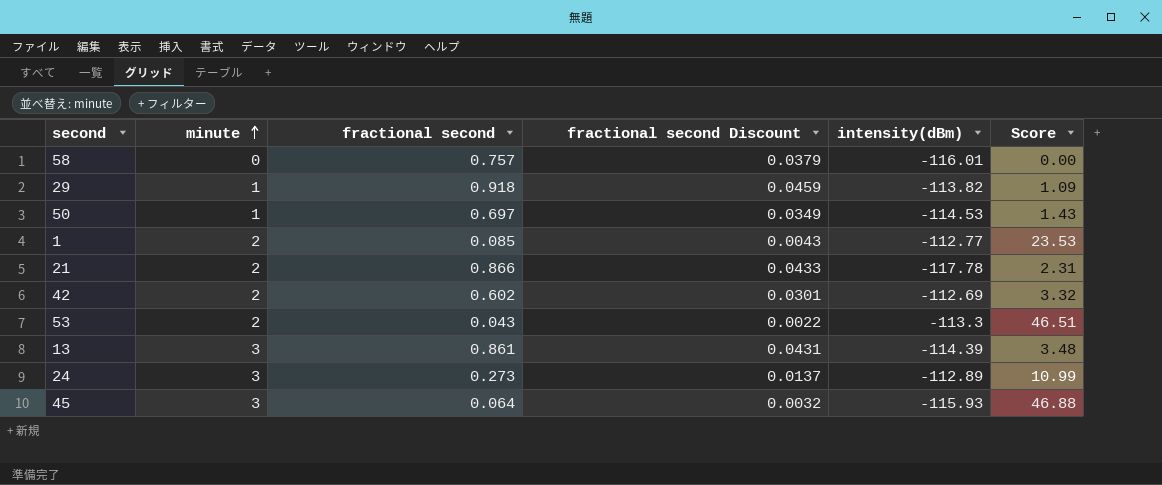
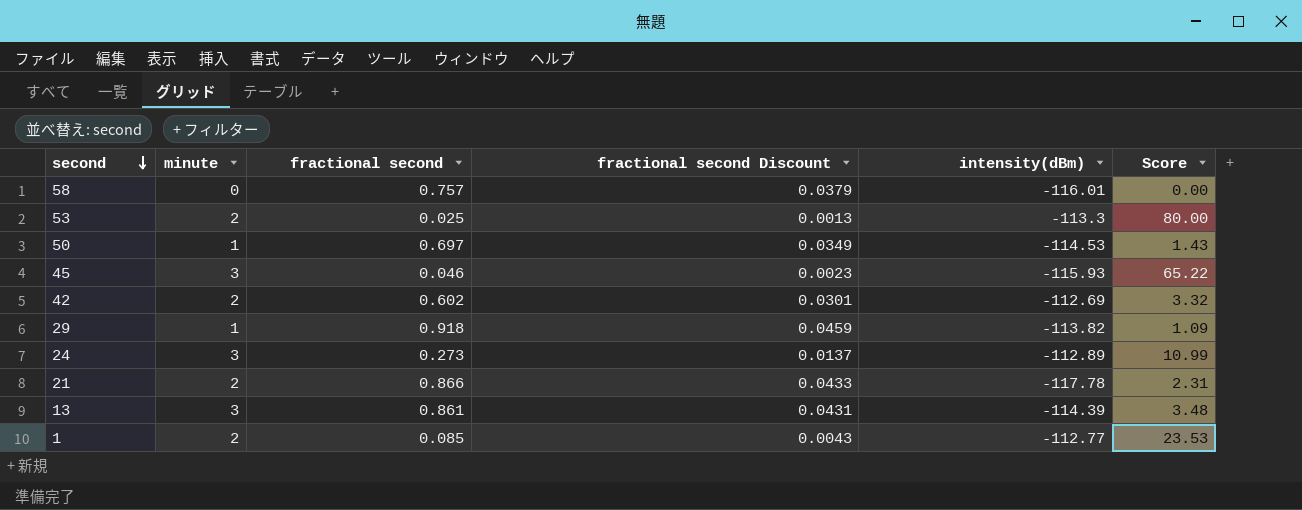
row order: minute ascending -> second descending
53 | fractional second: 0.043 -> 0.025
53 | fractional second Discount: 0.0022 -> 0.0013
53 | Score: 46.51 -> 80.00
45 | fractional second: 0.064 -> 0.046
45 | fractional second Discount: 0.0032 -> 0.0023
45 | Score: 46.88 -> 65.22

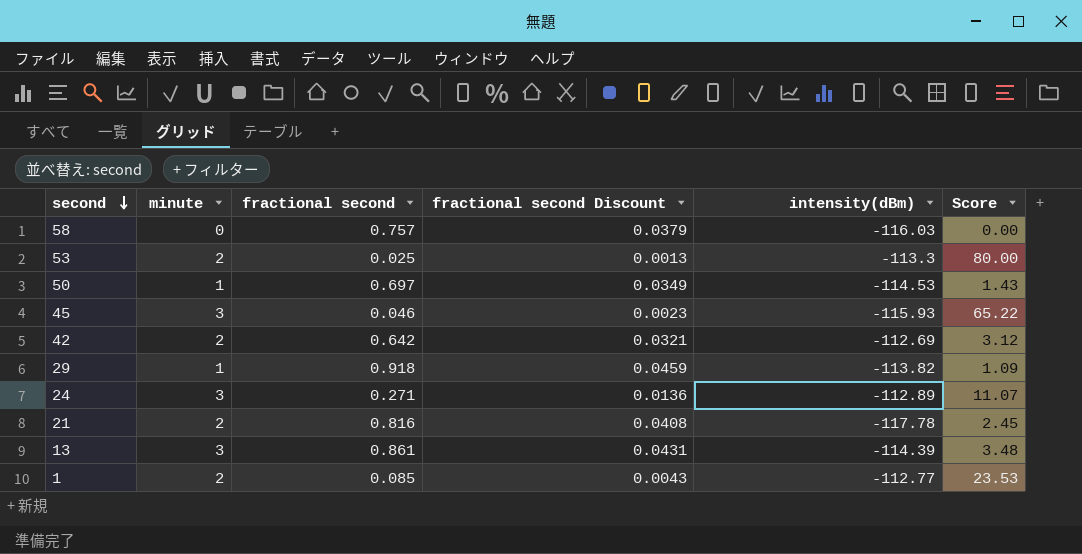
58 | intensity(dBm): -116.01 -> -116.03
42 | fractional second: 0.602 -> 0.642
42 | fractional second Discount: 0.0301 -> 0.0321
42 | Score: 3.32 -> 3.12
24 | fractional second: 0.273 -> 0.271
24 | fractional second Discount: 0.0137 -> 0.0136
24 | Score: 10.99 -> 11.07
21 | fractional second: 0.866 -> 0.816
21 | fractional second Discount: 0.0433 -> 0.0408
21 | Score: 2.31 -> 2.45

